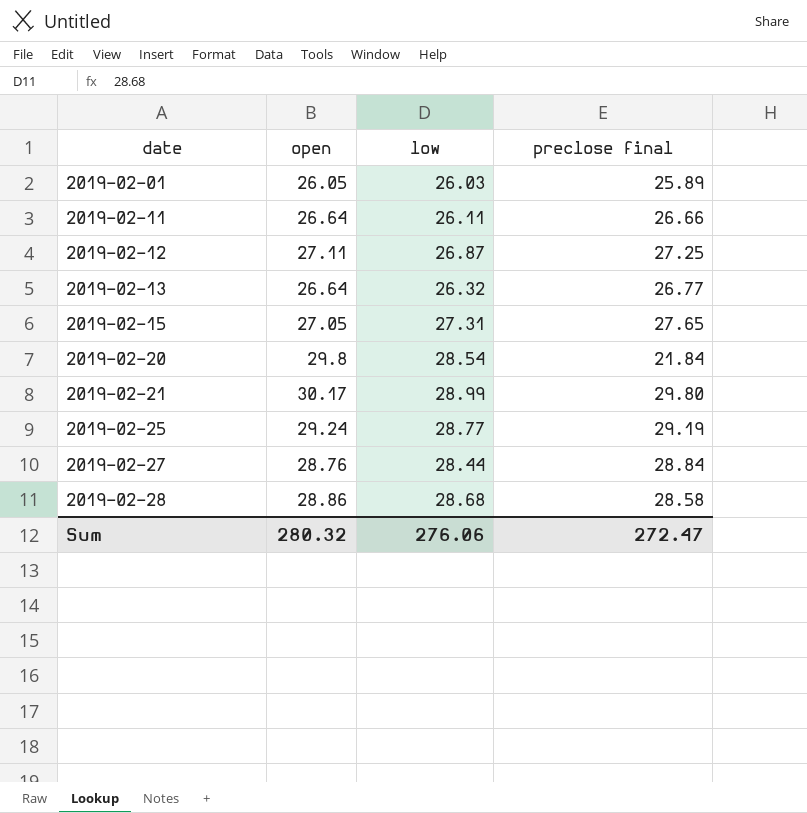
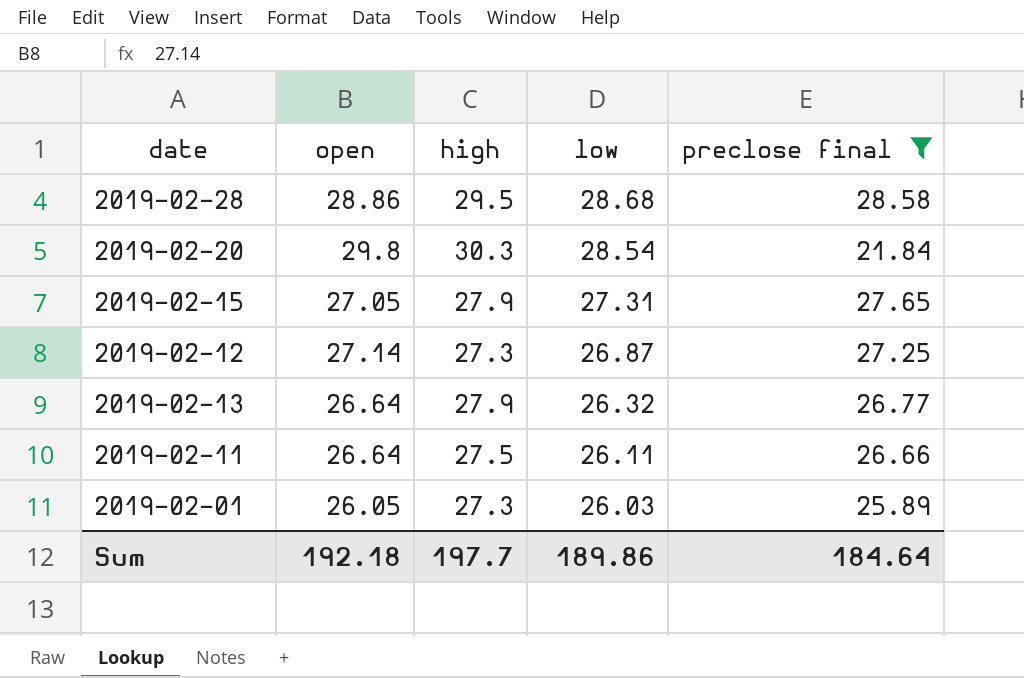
filter: none -> preclose final <= 28.58
row order: date ascending -> low descending
column high | position: none -> 3
2019-02-12 | open: 27.11 -> 27.14
Sum | open: 280.32 -> 192.18
Sum | low: 276.06 -> 189.86
Sum | preclose final: 272.47 -> 184.64

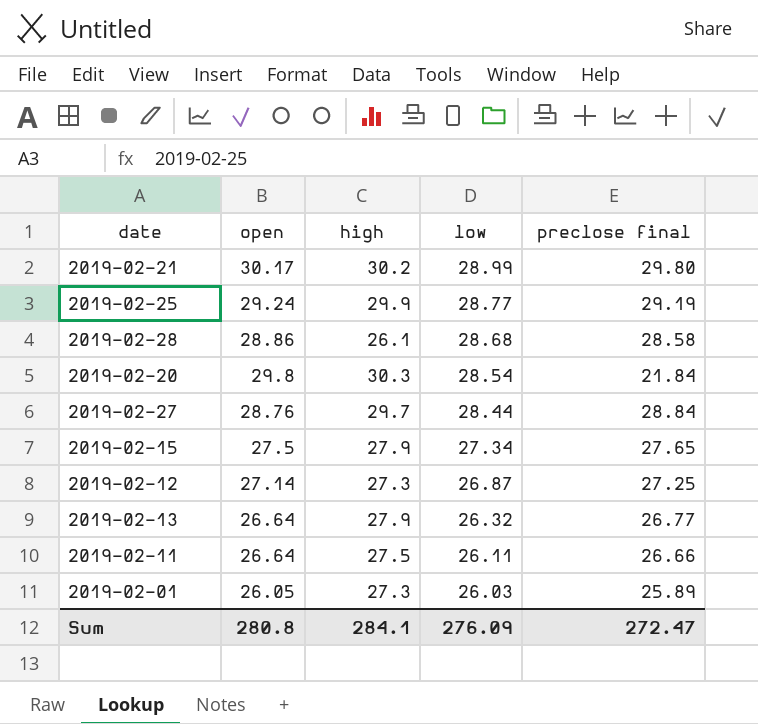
filter: preclose final <= 28.58 -> none
2019-02-28 | high: 29.5 -> 26.1
2019-02-15 | open: 27.05 -> 27.5
2019-02-15 | low: 27.31 -> 27.34
Sum | open: 192.18 -> 280.8
Sum | high: 197.7 -> 284.1
Sum | low: 189.86 -> 276.09
Sum | preclose final: 184.64 -> 272.47

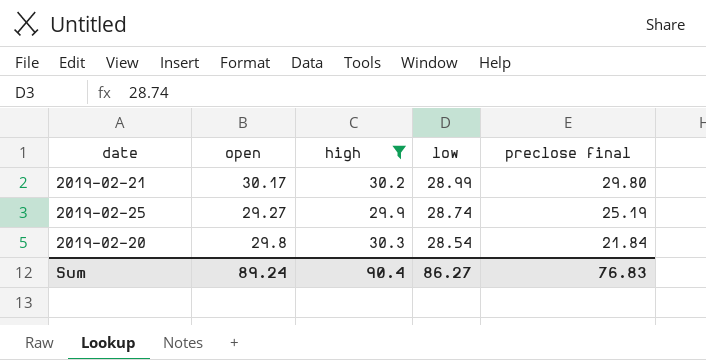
filter: none -> high >= 29.9
2019-02-25 | open: 29.24 -> 29.27
2019-02-25 | low: 28.77 -> 28.74
2019-02-25 | preclose final: 29.19 -> 25.19
Sum | open: 280.8 -> 89.24
Sum | high: 284.1 -> 90.4
Sum | low: 276.09 -> 86.27
Sum | preclose final: 272.47 -> 76.83

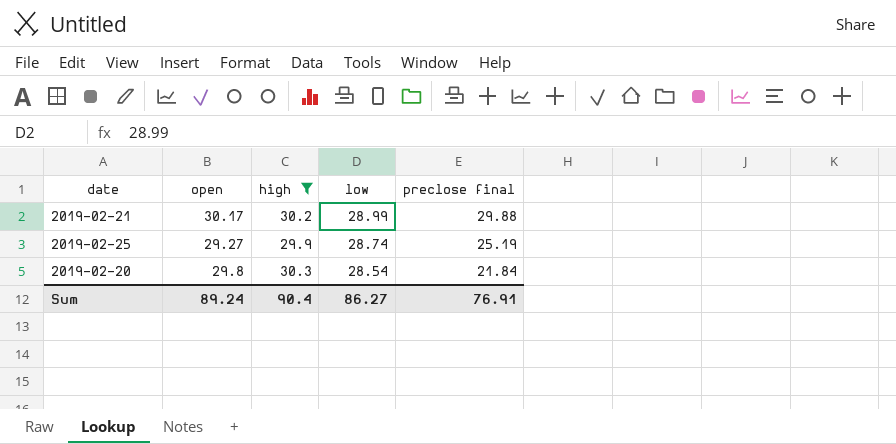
2019-02-21 | preclose final: 29.80 -> 29.88
Sum | preclose final: 76.83 -> 76.91

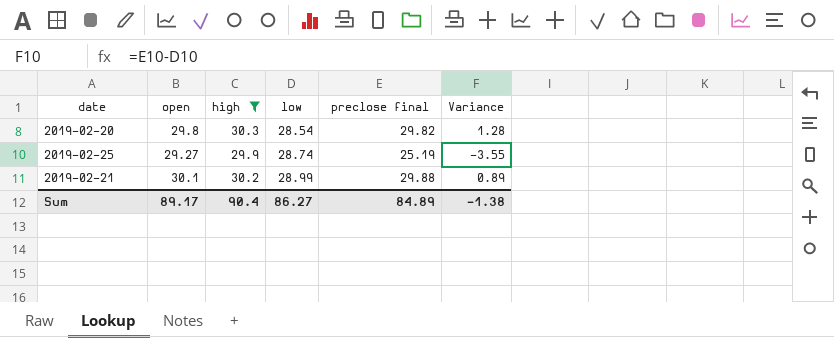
row order: low descending -> low ascending
column Variance | formula: none -> [preclose final] - [low]
2019-02-20 | preclose final: 21.84 -> 29.82
2019-02-21 | open: 30.17 -> 30.1
Sum | open: 89.24 -> 89.17
Sum | preclose final: 76.91 -> 84.89

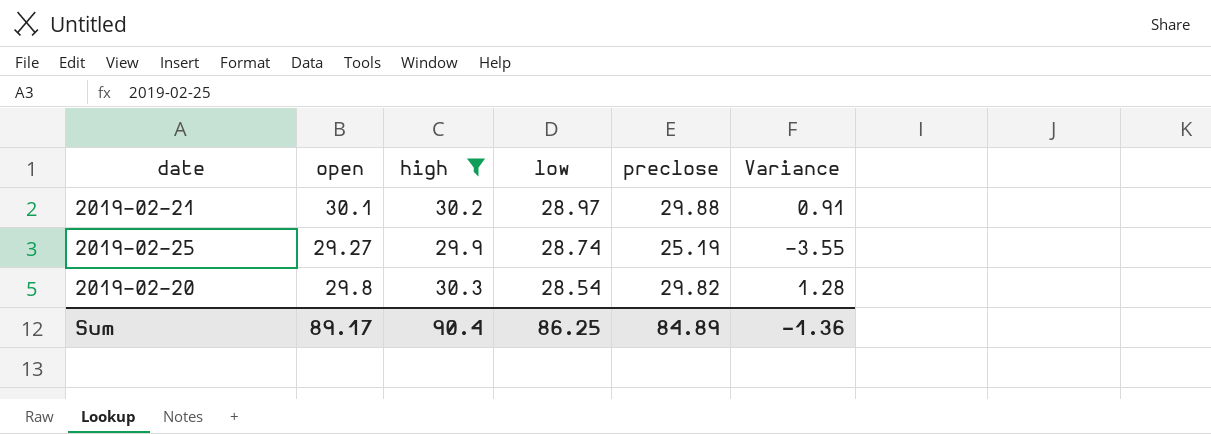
row order: low ascending -> low descending
column name: preclose final -> preclose
2019-02-21 | low: 28.99 -> 28.97
2019-02-21 | Variance: 0.89 -> 0.91
Sum | low: 86.27 -> 86.25
Sum | Variance: -1.38 -> -1.36

